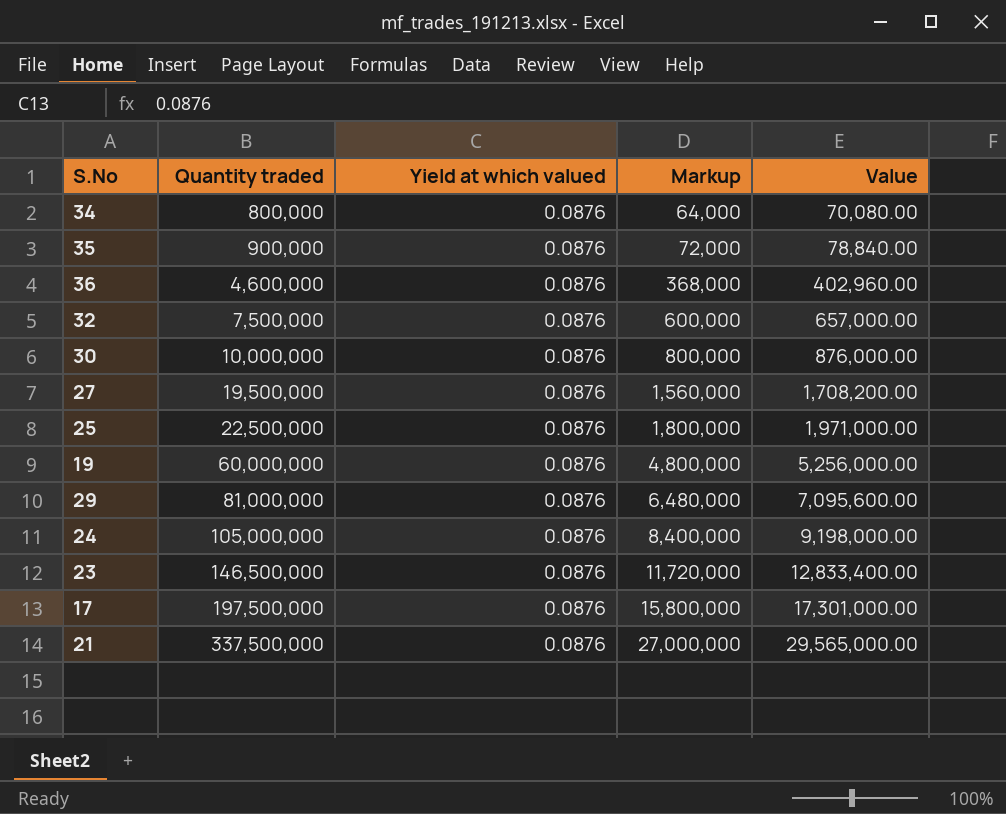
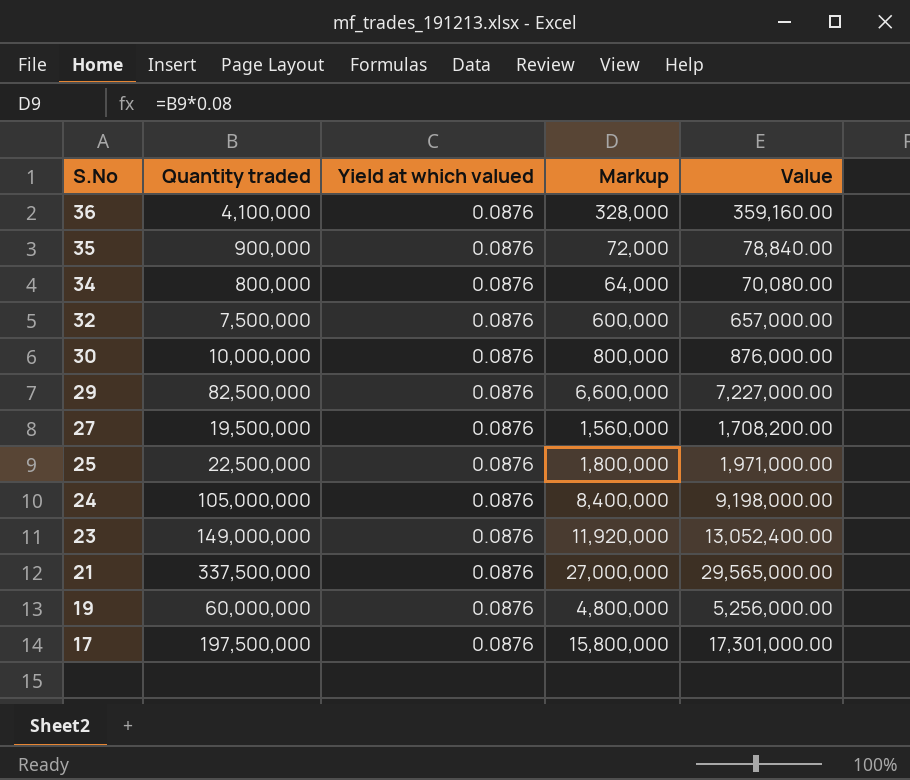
row order: Quantity traded ascending -> S.No descending
36 | Quantity traded: 4,600,000 -> 4,100,000
36 | Markup: 368,000 -> 328,000
36 | Value: 402,960.00 -> 359,160.00
29 | Quantity traded: 81,000,000 -> 82,500,000
29 | Markup: 6,480,000 -> 6,600,000
29 | Value: 7,095,600.00 -> 7,227,000.00
23 | Quantity traded: 146,500,000 -> 149,000,000
23 | Markup: 11,720,000 -> 11,920,000
23 | Value: 12,833,400.00 -> 13,052,400.00

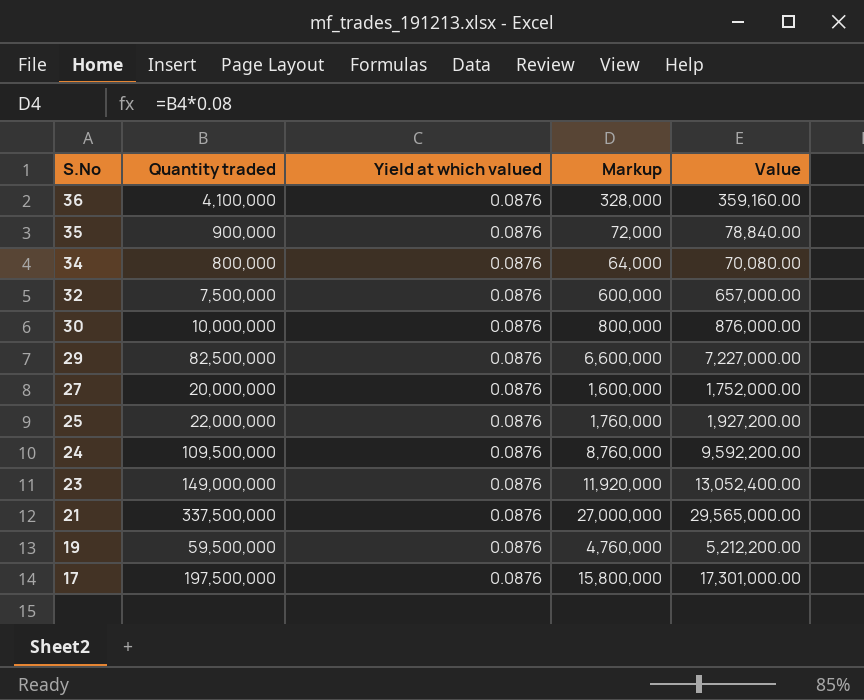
27 | Quantity traded: 19,500,000 -> 20,000,000
27 | Markup: 1,560,000 -> 1,600,000
27 | Value: 1,708,200.00 -> 1,752,000.00
25 | Quantity traded: 22,500,000 -> 22,000,000
25 | Markup: 1,800,000 -> 1,760,000
25 | Value: 1,971,000.00 -> 1,927,200.00
24 | Quantity traded: 105,000,000 -> 109,500,000
24 | Markup: 8,400,000 -> 8,760,000
24 | Value: 9,198,000.00 -> 9,592,200.00
19 | Quantity traded: 60,000,000 -> 59,500,000
19 | Markup: 4,800,000 -> 4,760,000
19 | Value: 5,256,000.00 -> 5,212,200.00

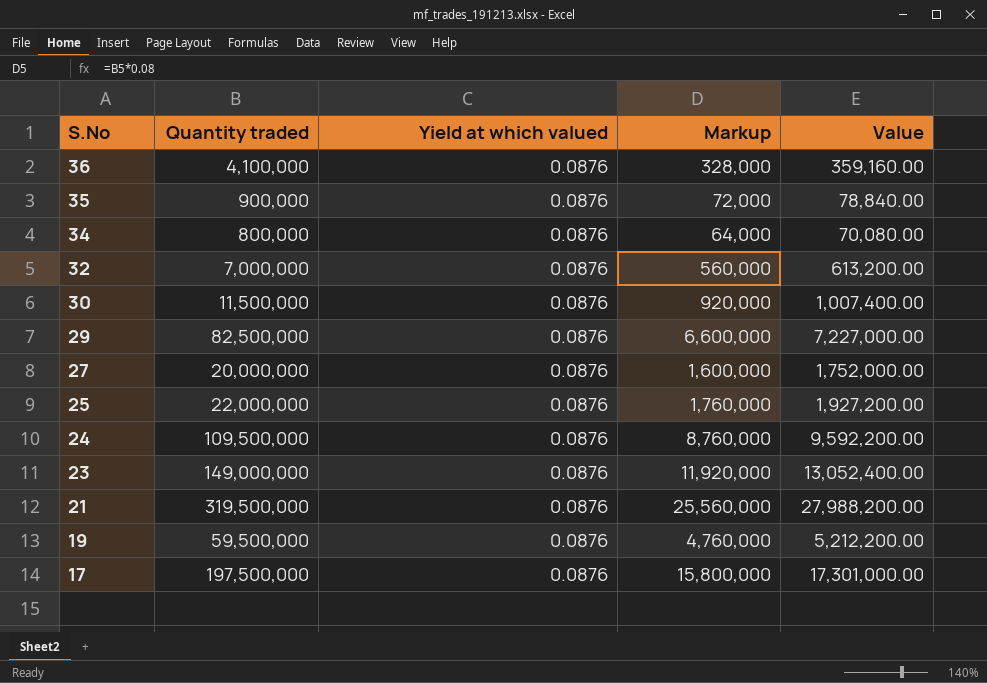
32 | Quantity traded: 7,500,000 -> 7,000,000
32 | Markup: 600,000 -> 560,000
32 | Value: 657,000.00 -> 613,200.00
30 | Quantity traded: 10,000,000 -> 11,500,000
30 | Markup: 800,000 -> 920,000
30 | Value: 876,000.00 -> 1,007,400.00
21 | Quantity traded: 337,500,000 -> 319,500,000
21 | Markup: 27,000,000 -> 25,560,000
21 | Value: 29,565,000.00 -> 27,988,200.00

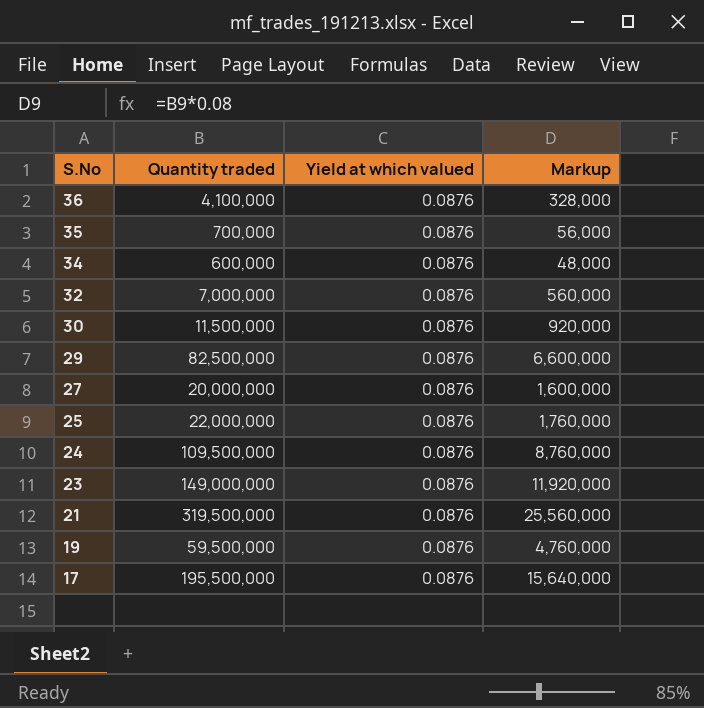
column Value | formula: [Quantity traded] * [Yield at which valued] -> none
35 | Quantity traded: 900,000 -> 700,000
35 | Markup: 72,000 -> 56,000
34 | Quantity traded: 800,000 -> 600,000
34 | Markup: 64,000 -> 48,000
17 | Quantity traded: 197,500,000 -> 195,500,000
17 | Markup: 15,800,000 -> 15,640,000

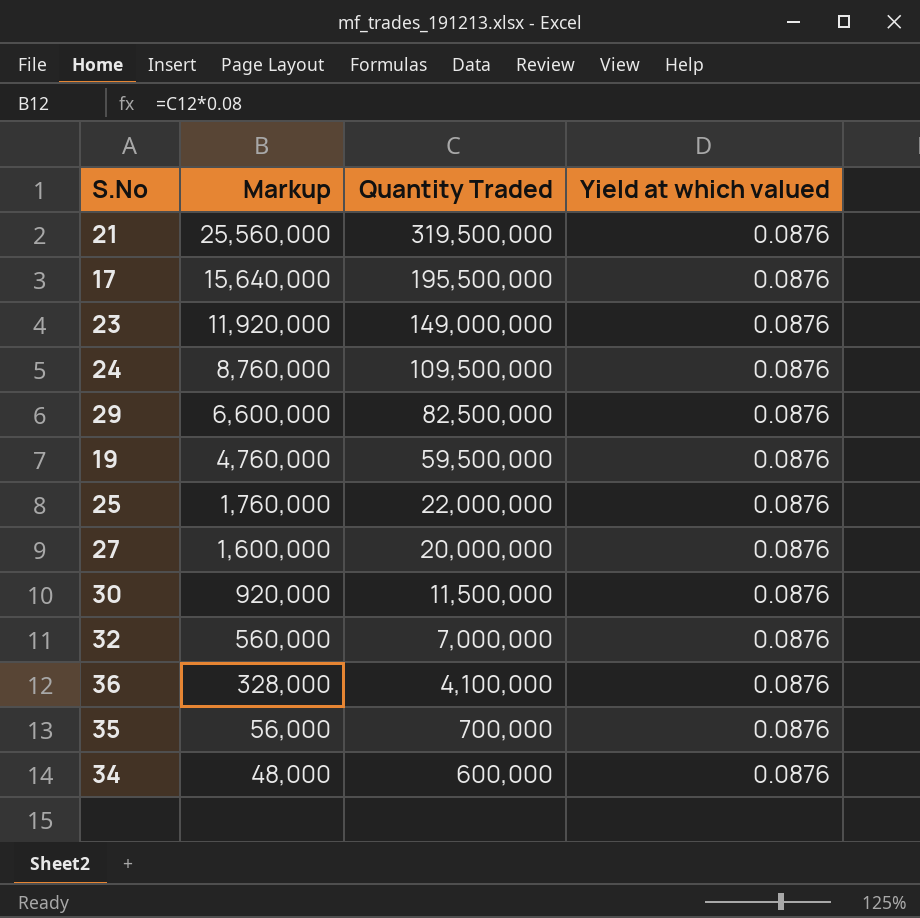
row order: S.No descending -> Markup descending
column Markup | position: 4 -> 2
column name: Quantity traded -> Quantity Traded

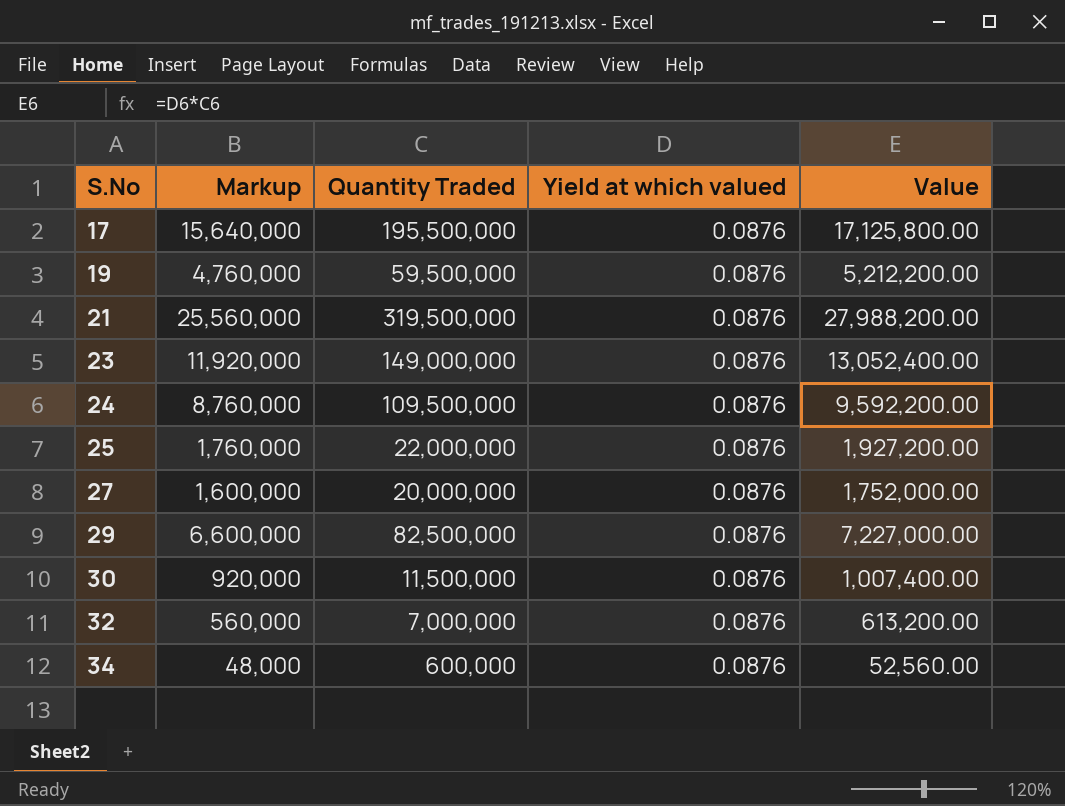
row order: Markup descending -> S.No ascending
column Value | formula: none -> [Quantity Traded] * [Yield at which valued]
row 36: 328,000 | 4,100,000 | 0.0876 -> none
row 35: 56,000 | 700,000 | 0.0876 -> none

